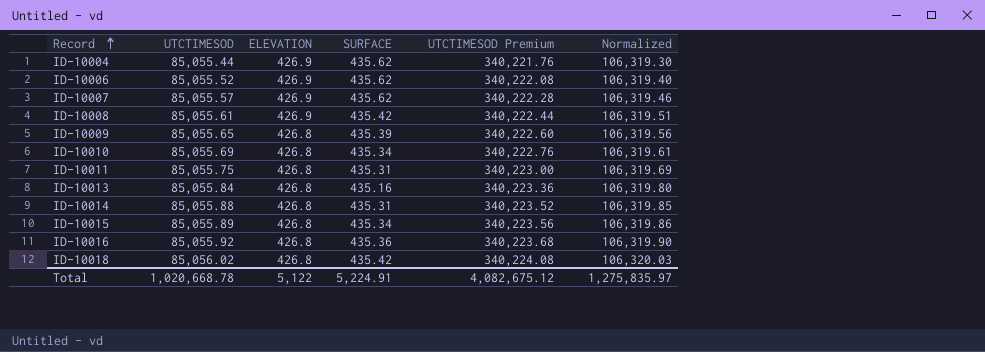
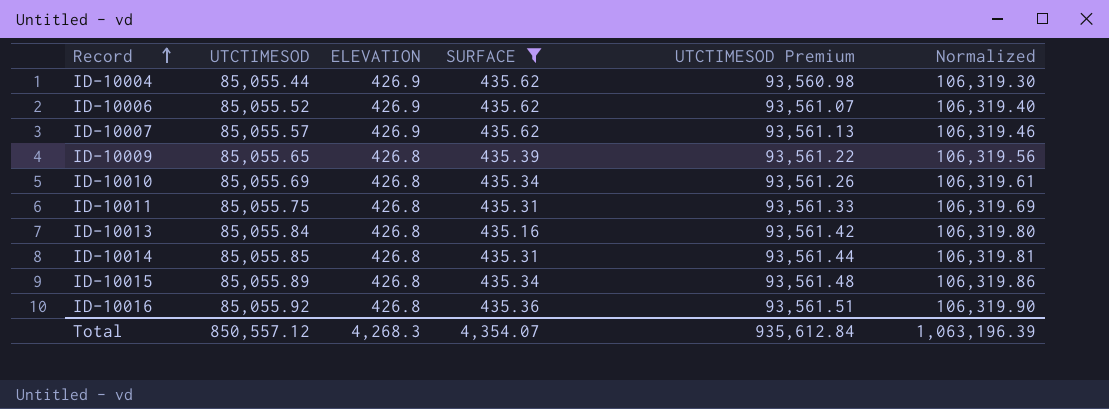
filter: none -> SURFACE != 435.42
column UTCTIMESOD Premium | formula: [UTCTIMESOD] * 4 -> [UTCTIMESOD] * 1.1
ID-10014 | UTCTIMESOD: 85,055.88 -> 85,055.85
ID-10014 | Normalized: 106,319.85 -> 106,319.81
Total | UTCTIMESOD: 1,020,668.78 -> 850,557.12
Total | ELEVATION: 5,122 -> 4,268.3
Total | SURFACE: 5,224.91 -> 4,354.07
Total | UTCTIMESOD Premium: 4,082,675.12 -> 935,612.84
Total | Normalized: 1,275,835.97 -> 1,063,196.39

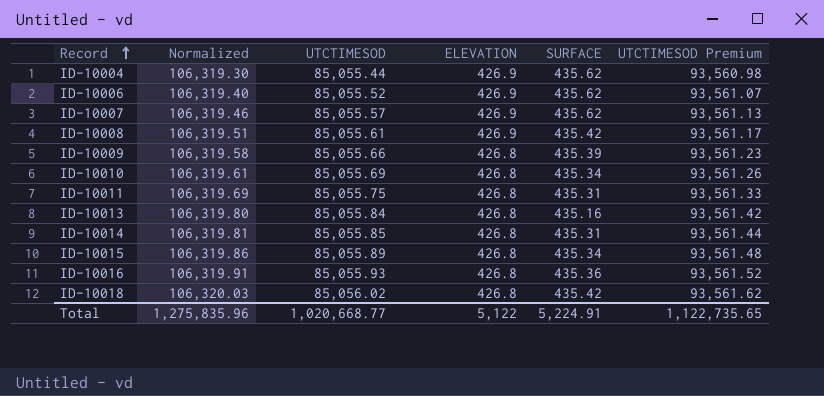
filter: SURFACE != 435.42 -> none
column Normalized | position: 6 -> 2
ID-10009 | Normalized: 106,319.56 -> 106,319.58
ID-10009 | UTCTIMESOD: 85,055.65 -> 85,055.66
ID-10009 | UTCTIMESOD Premium: 93,561.22 -> 93,561.23
ID-10016 | Normalized: 106,319.90 -> 106,319.91
ID-10016 | UTCTIMESOD: 85,055.92 -> 85,055.93
ID-10016 | UTCTIMESOD Premium: 93,561.51 -> 93,561.52
Total | Normalized: 1,063,196.39 -> 1,275,835.96
Total | UTCTIMESOD: 850,557.12 -> 1,020,668.77
Total | ELEVATION: 4,268.3 -> 5,122
Total | SURFACE: 4,354.07 -> 5,224.91
Total | UTCTIMESOD Premium: 935,612.84 -> 1,122,735.65

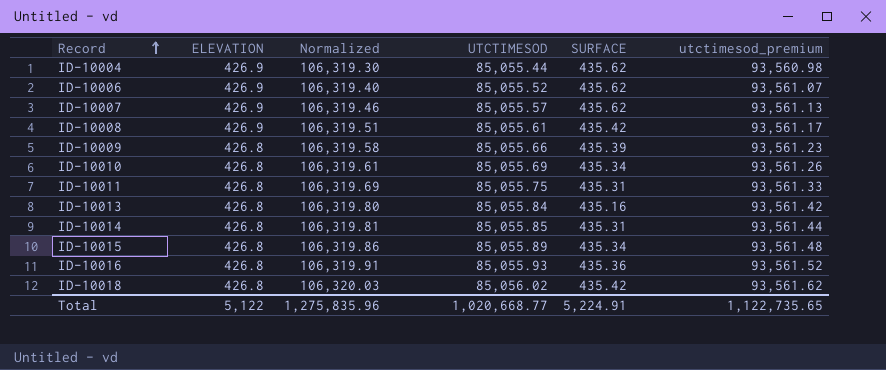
column ELEVATION | position: 4 -> 2
column name: UTCTIMESOD Premium -> utctimesod_premium

